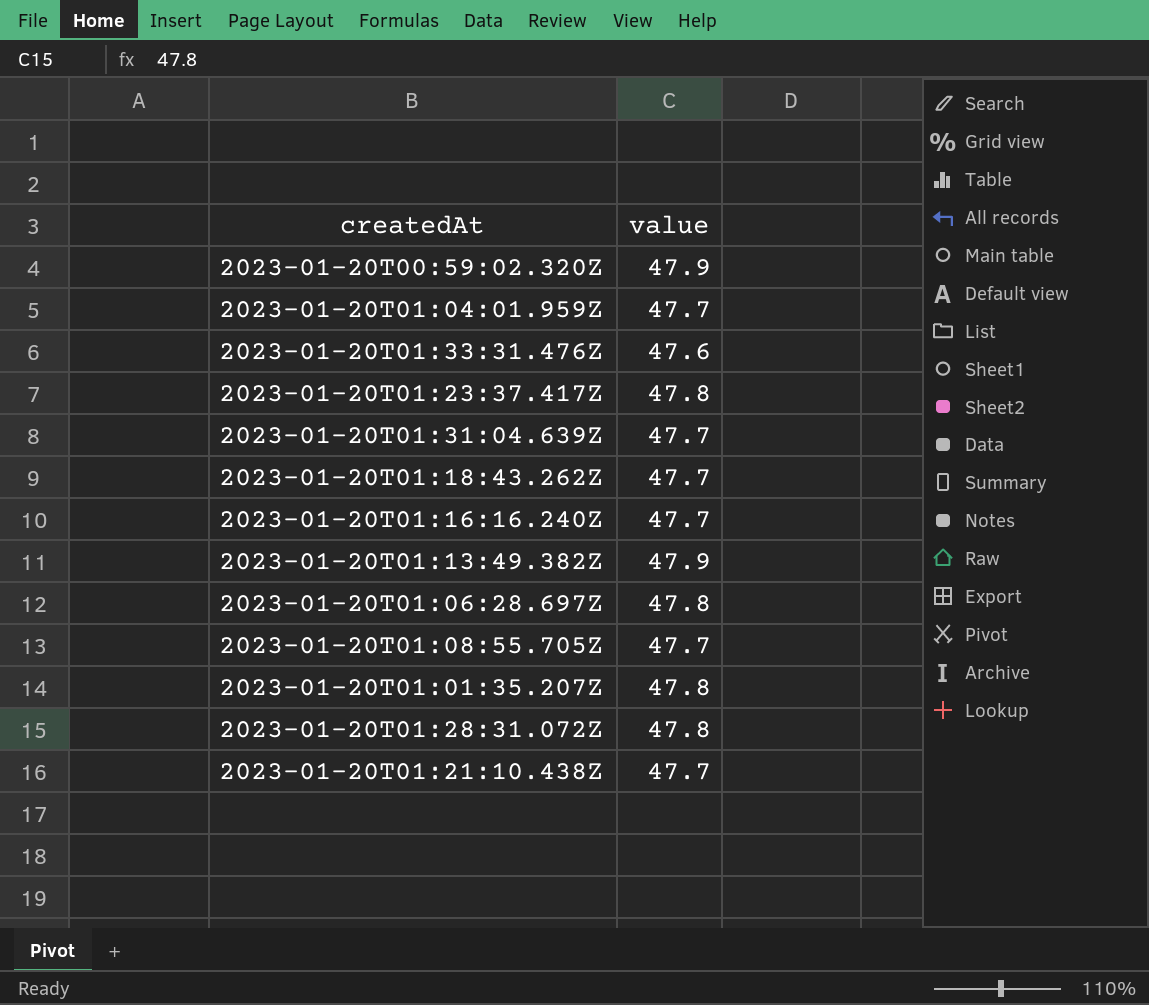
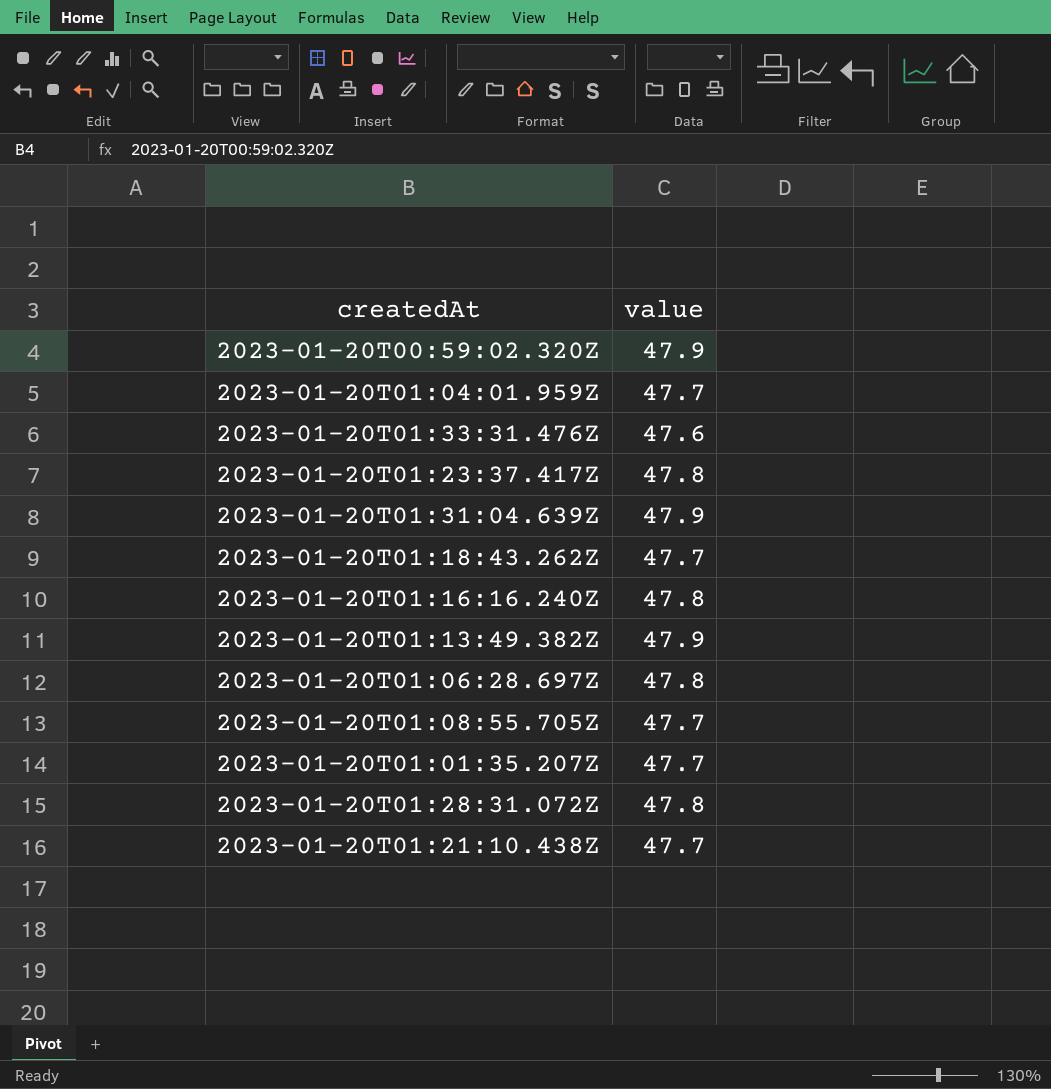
2023-01-20T01:31:04.639Z | value: 47.7 -> 47.9
2023-01-20T01:16:16.240Z | value: 47.7 -> 47.8
2023-01-20T01:01:35.207Z | value: 47.8 -> 47.7

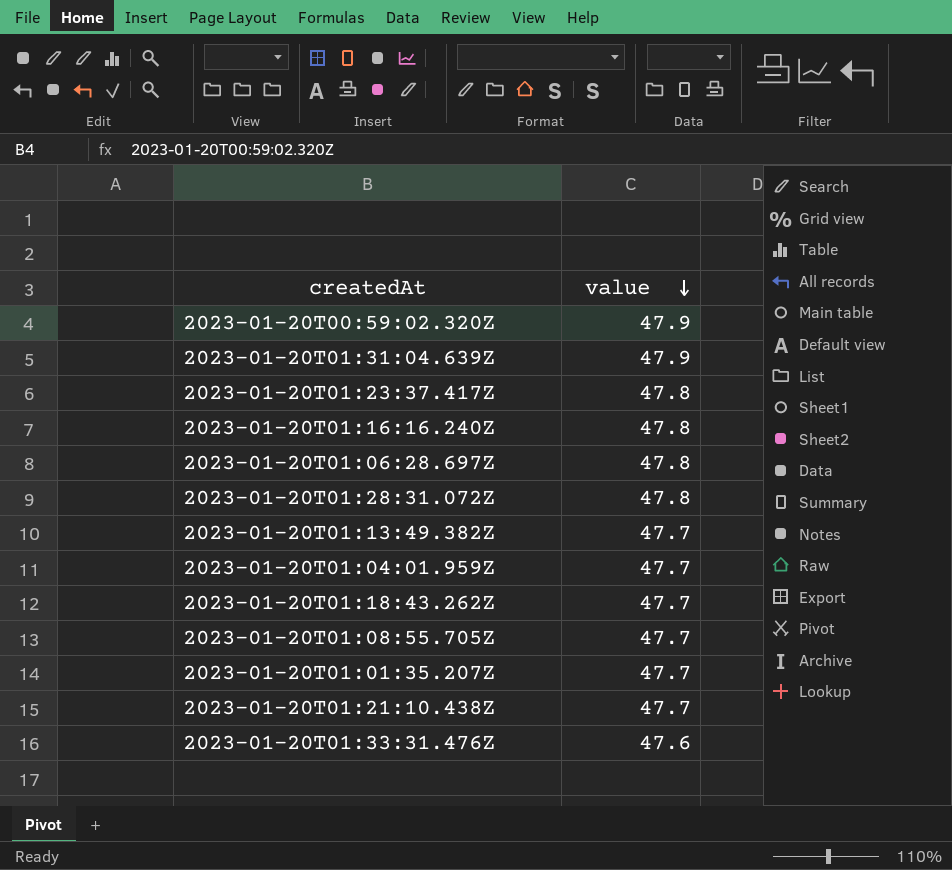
row order: none -> value descending
2023-01-20T01:13:49.382Z | value: 47.9 -> 47.7

